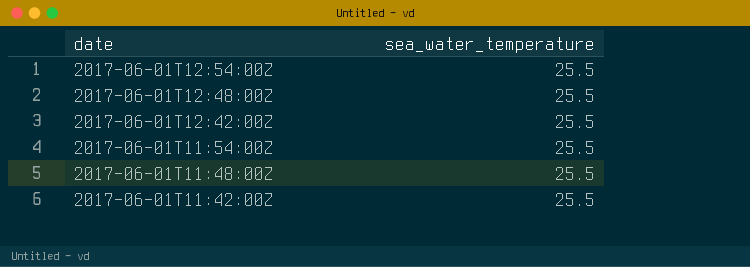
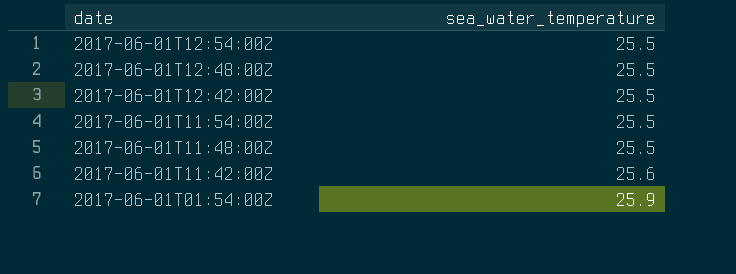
2017-06-01T11:42:00Z | sea_water_temperature: 25.5 -> 25.6
row 2017-06-01T01:54:00Z: none -> 25.9

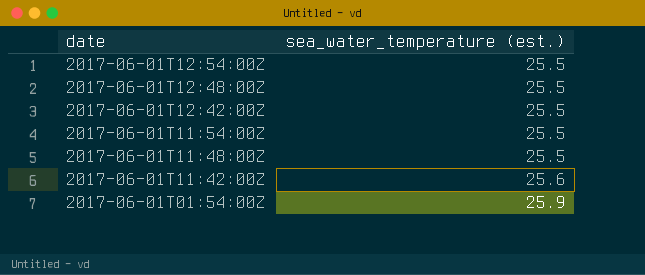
column name: sea_water_temperature -> sea_water_temperature (est.)

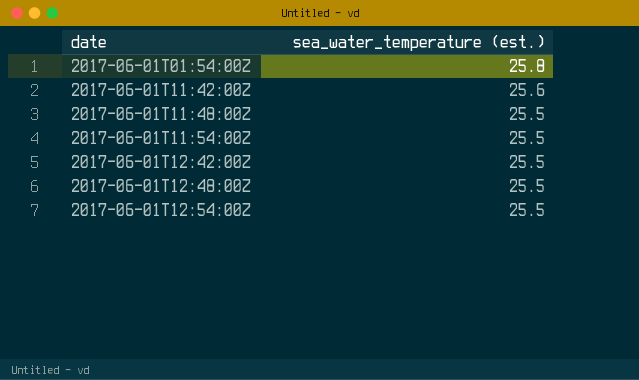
row order: date descending -> date ascending
2017-06-01T01:54:00Z | sea_water_temperature (est.): 25.9 -> 25.8

